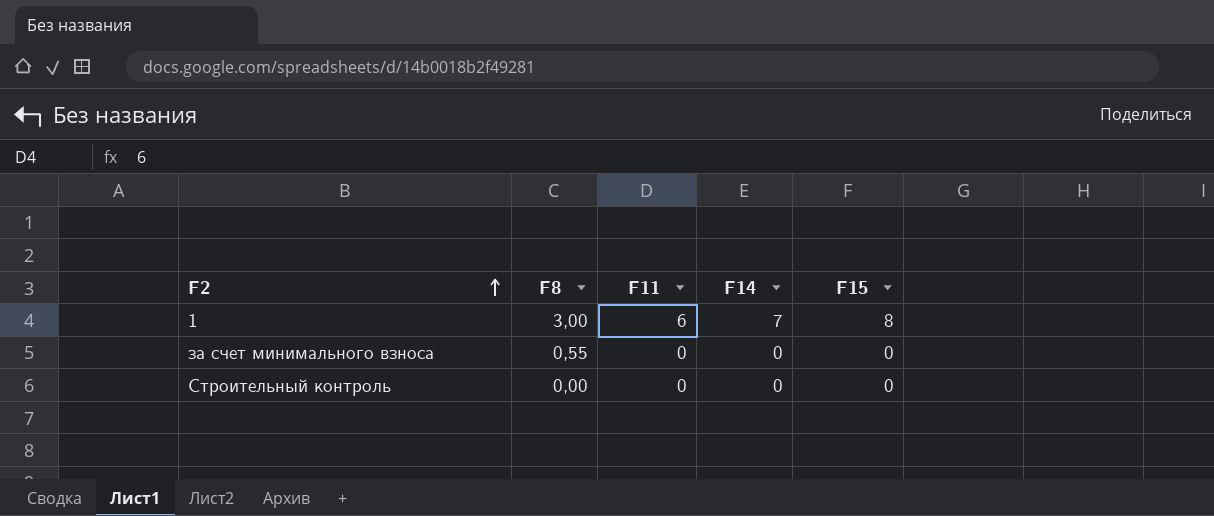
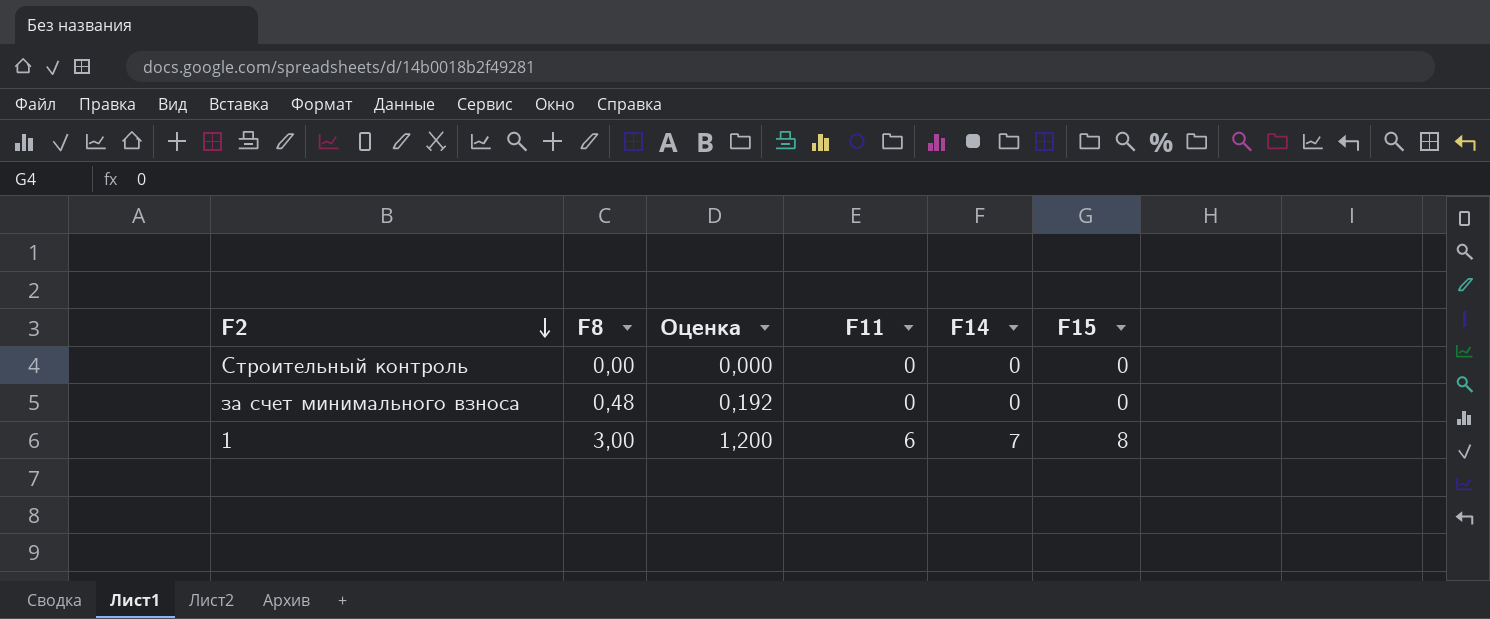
row order: F2 ascending -> F2 descending
column Оценка | formula: none -> [F8] * 0,4
за счет минимального взноса | F8: 0,55 -> 0,48

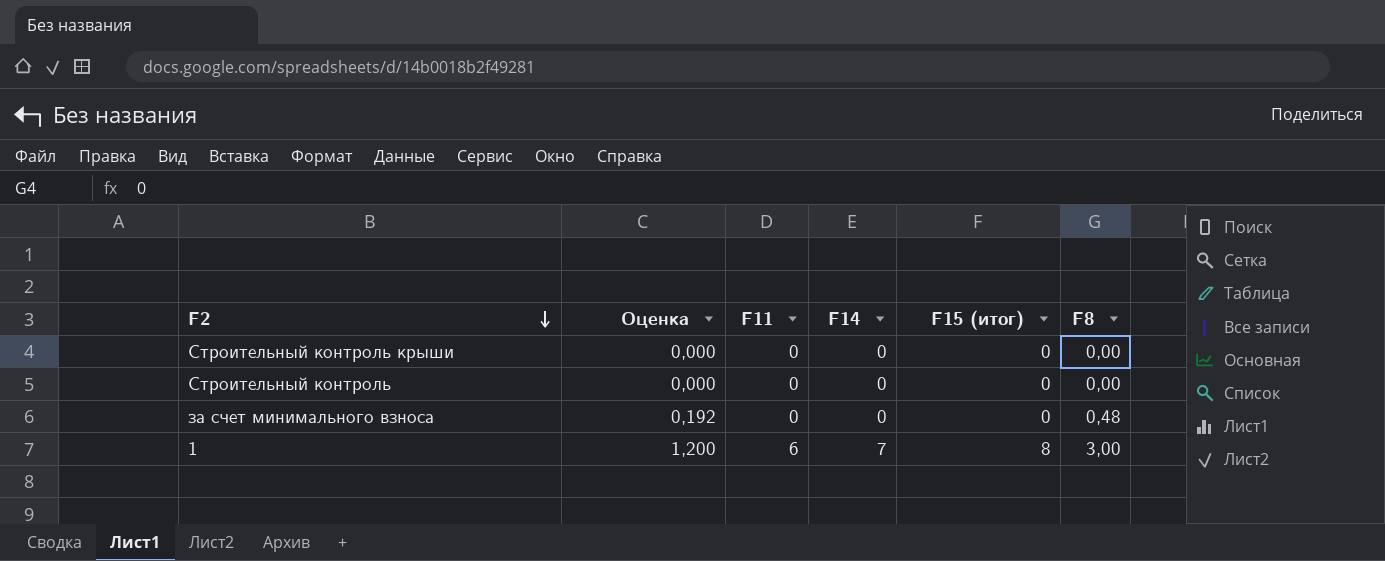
column name: F15 -> F15 (итог)
column F8 | position: 2 -> 6
row Строительный контроль крыши: none -> 0,000 | 0 | 0 | 0 | 0,00

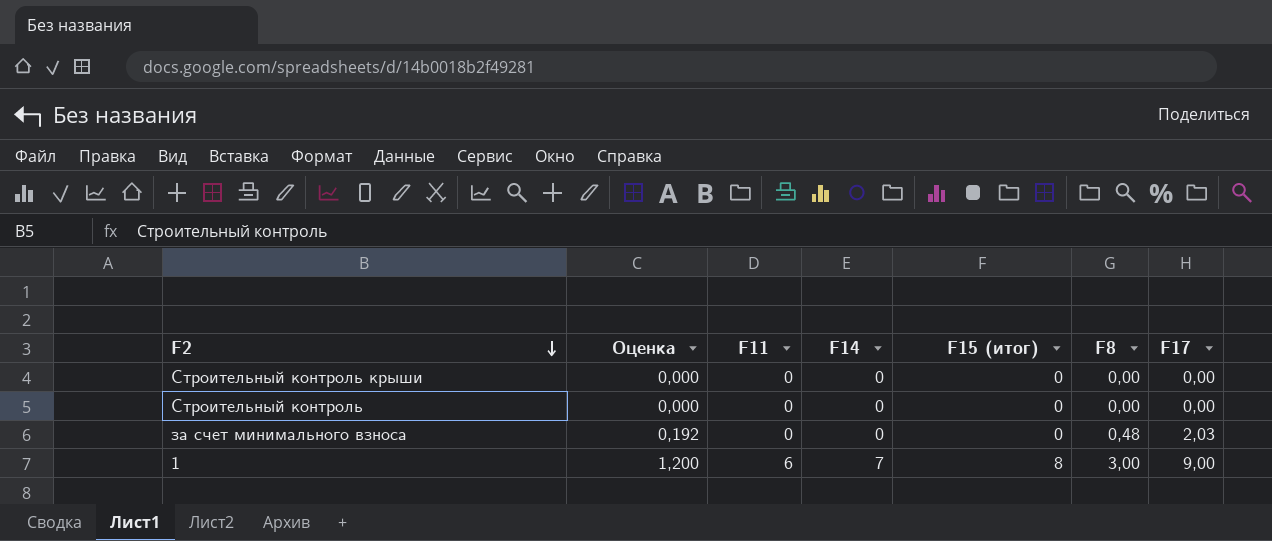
column F17 | position: none -> 7

